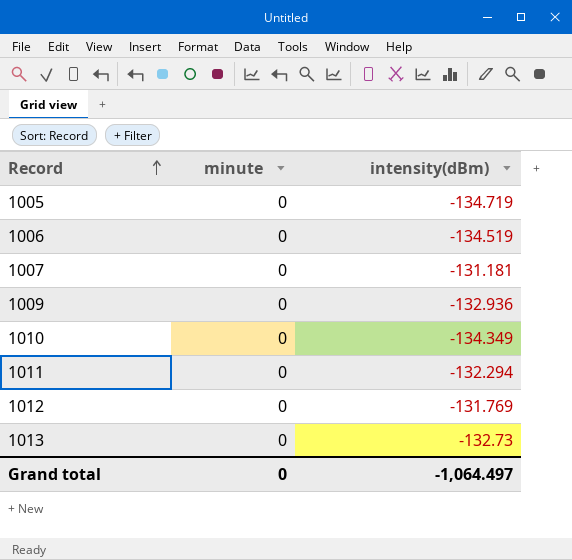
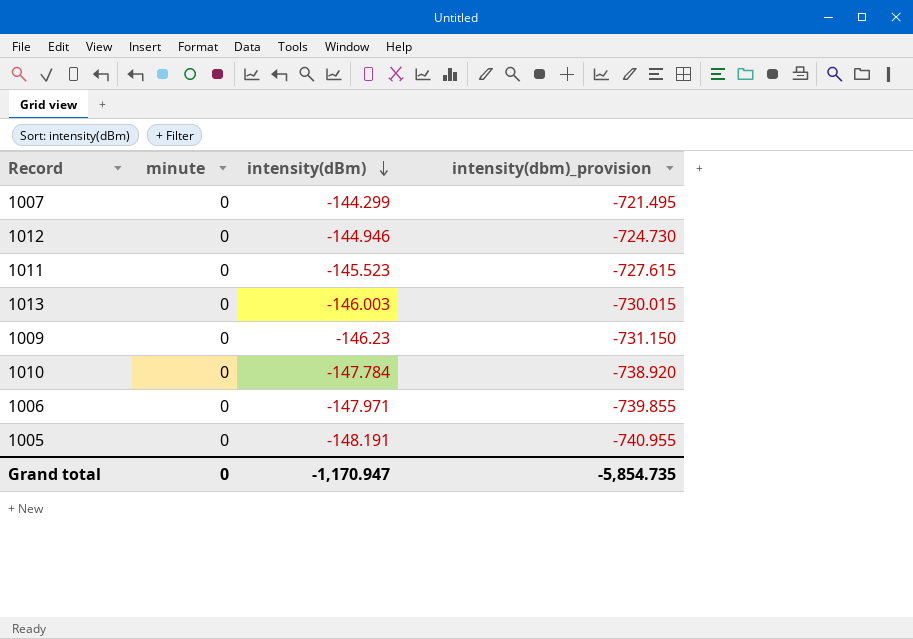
row order: Record ascending -> intensity(dBm) descending
column intensity(dbm)_provision | formula: none -> [intensity(dBm)] * 5
1007 | intensity(dBm): -131.181 -> -144.299
1012 | intensity(dBm): -131.769 -> -144.946
1011 | intensity(dBm): -132.294 -> -145.523
1013 | intensity(dBm): -132.73 -> -146.003
1009 | intensity(dBm): -132.936 -> -146.23
1010 | intensity(dBm): -134.349 -> -147.784
1006 | intensity(dBm): -134.519 -> -147.971
1005 | intensity(dBm): -134.719 -> -148.191
Grand total | intensity(dBm): -1,064.497 -> -1,170.947

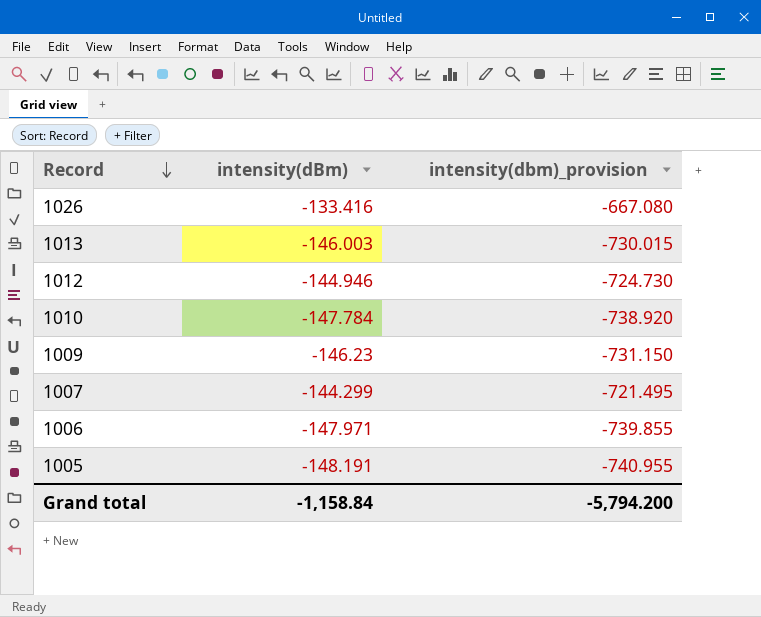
row order: intensity(dBm) descending -> Record descending
column minute | position: 2 -> none
row 1011: 0 | -145.523 | -727.615 -> none
row 1026: none -> -133.416 | -667.080
Grand total | intensity(dBm): -1,170.947 -> -1,158.84
Grand total | intensity(dbm)_provision: -5,854.735 -> -5,794.200

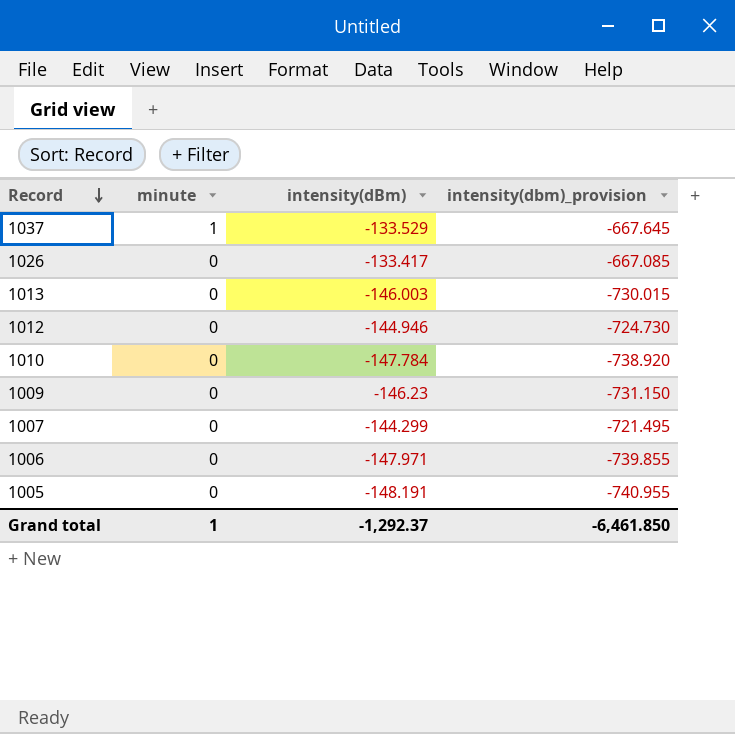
column minute | position: none -> 2
row 1037: none -> 1 | -133.529 | -667.645
1026 | intensity(dBm): -133.416 -> -133.417
1026 | intensity(dbm)_provision: -667.080 -> -667.085
Grand total | intensity(dBm): -1,158.84 -> -1,292.37
Grand total | intensity(dbm)_provision: -5,794.200 -> -6,461.850

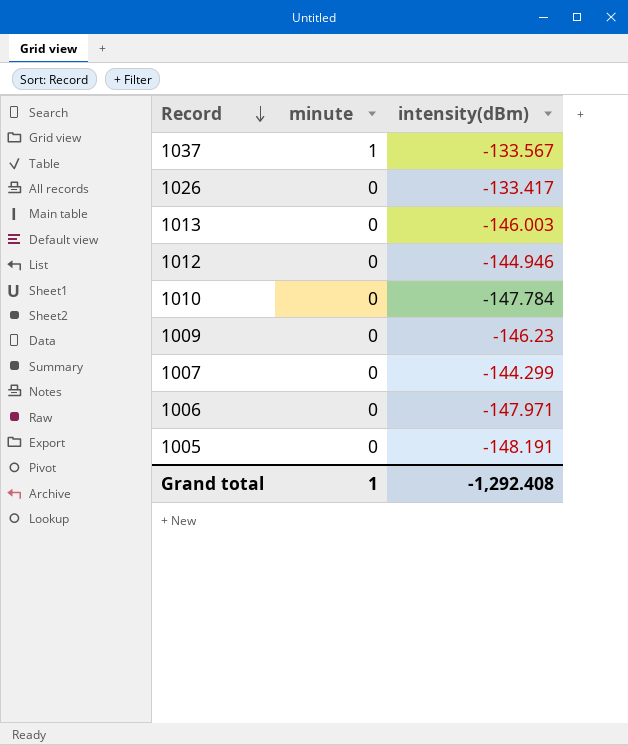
column intensity(dbm)_provision | formula: [intensity(dBm)] * 5 -> none
1037 | intensity(dBm): -133.529 -> -133.567
Grand total | intensity(dBm): -1,292.37 -> -1,292.408

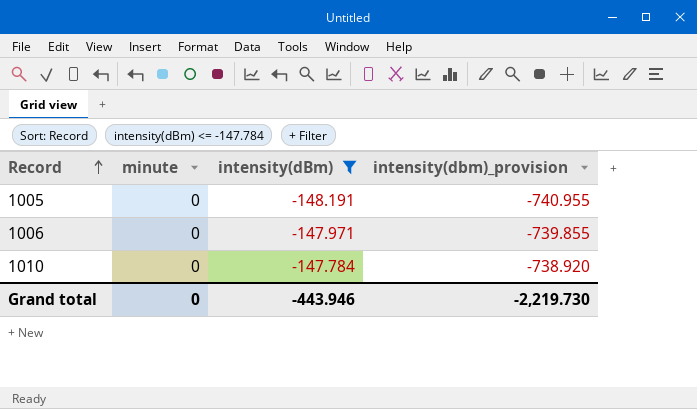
filter: none -> intensity(dBm) <= -147.784
row order: Record descending -> Record ascending
column intensity(dbm)_provision | formula: none -> [intensity(dBm)] * 5
Grand total | minute: 1 -> 0
Grand total | intensity(dBm): -1,292.408 -> -443.946

